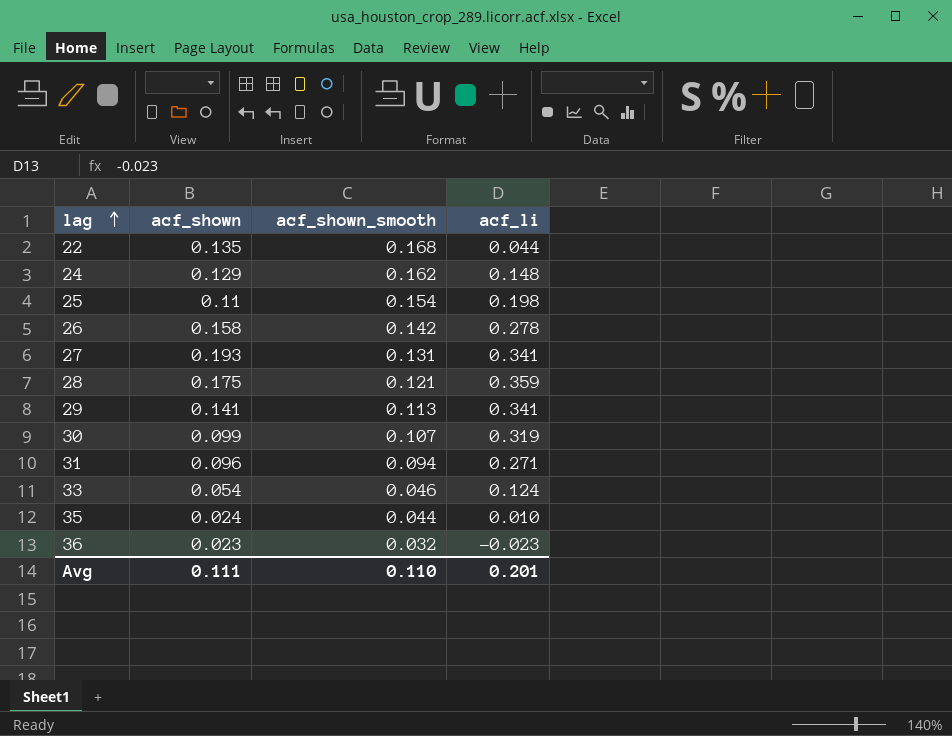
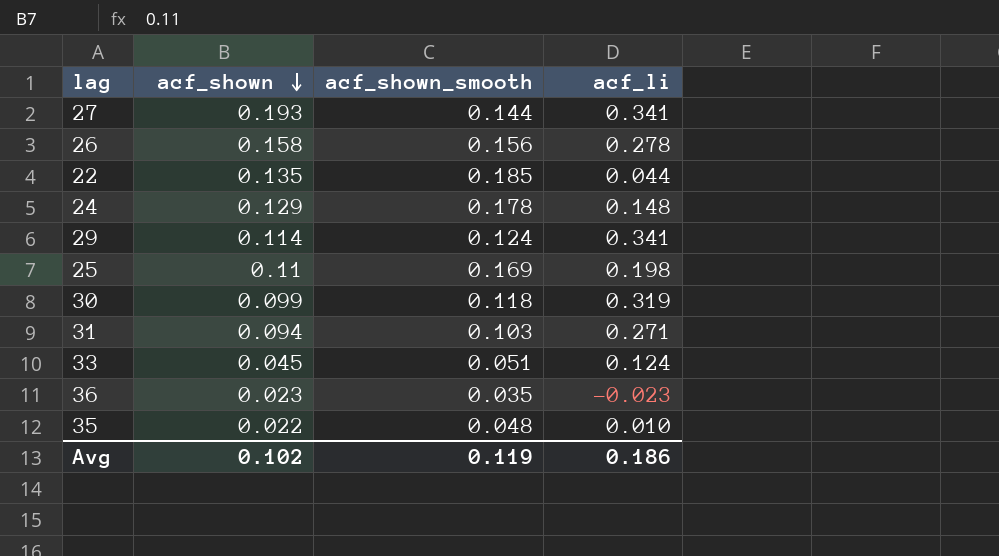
row order: lag ascending -> acf_shown descending
row 28: 0.175 | 0.121 | 0.359 -> none
27 | acf_shown_smooth: 0.131 -> 0.144
26 | acf_shown_smooth: 0.142 -> 0.156
22 | acf_shown_smooth: 0.168 -> 0.185
24 | acf_shown_smooth: 0.162 -> 0.178
29 | acf_shown: 0.141 -> 0.114
29 | acf_shown_smooth: 0.113 -> 0.124
25 | acf_shown_smooth: 0.154 -> 0.169
30 | acf_shown_smooth: 0.107 -> 0.118
31 | acf_shown: 0.096 -> 0.094
31 | acf_shown_smooth: 0.094 -> 0.103
33 | acf_shown: 0.054 -> 0.045
33 | acf_shown_smooth: 0.046 -> 0.051
36 | acf_shown_smooth: 0.032 -> 0.035
35 | acf_shown: 0.024 -> 0.022
35 | acf_shown_smooth: 0.044 -> 0.048
Avg | acf_shown: 0.111 -> 0.102
Avg | acf_shown_smooth: 0.110 -> 0.119
Avg | acf_li: 0.201 -> 0.186

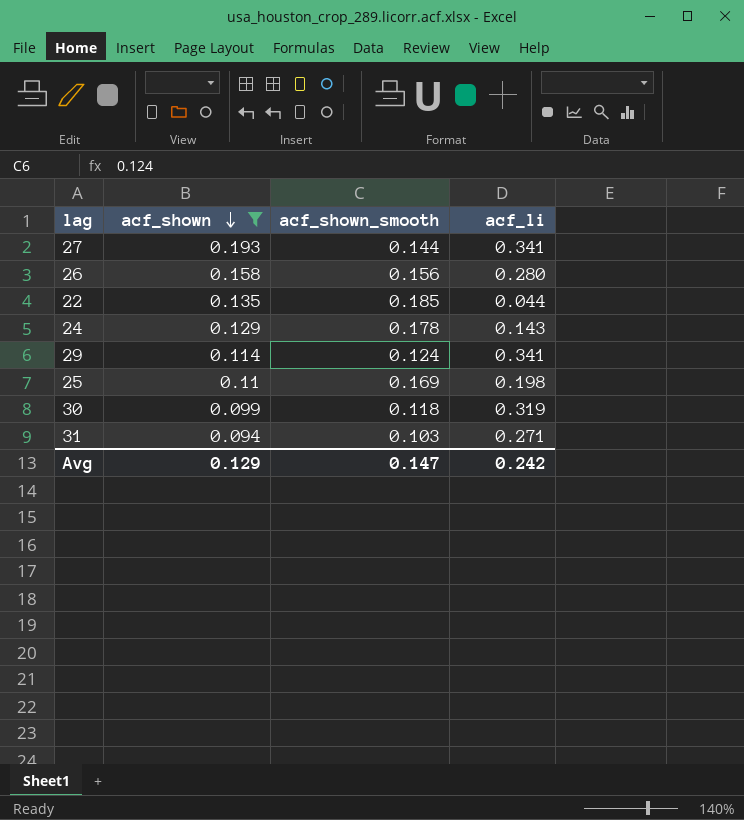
filter: none -> acf_shown >= 0.094
26 | acf_li: 0.278 -> 0.280
24 | acf_li: 0.148 -> 0.143
Avg | acf_shown: 0.102 -> 0.129
Avg | acf_shown_smooth: 0.119 -> 0.147
Avg | acf_li: 0.186 -> 0.242

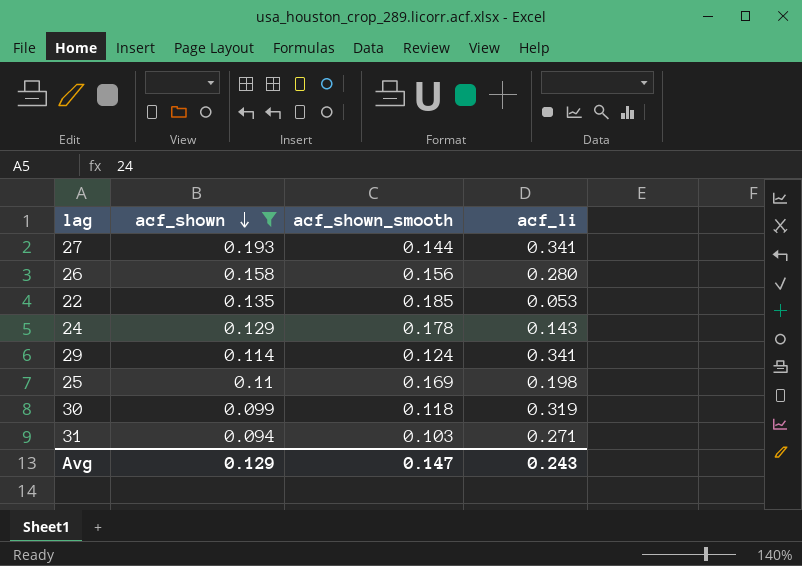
22 | acf_li: 0.044 -> 0.053
Avg | acf_li: 0.242 -> 0.243

